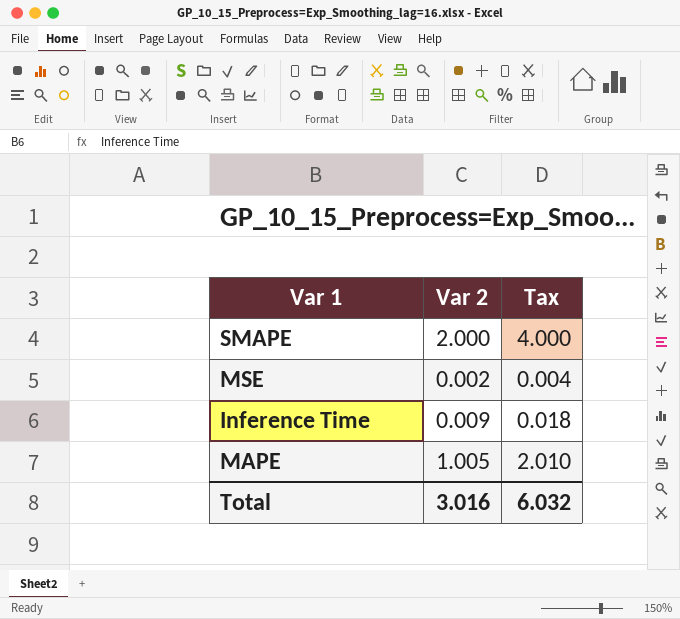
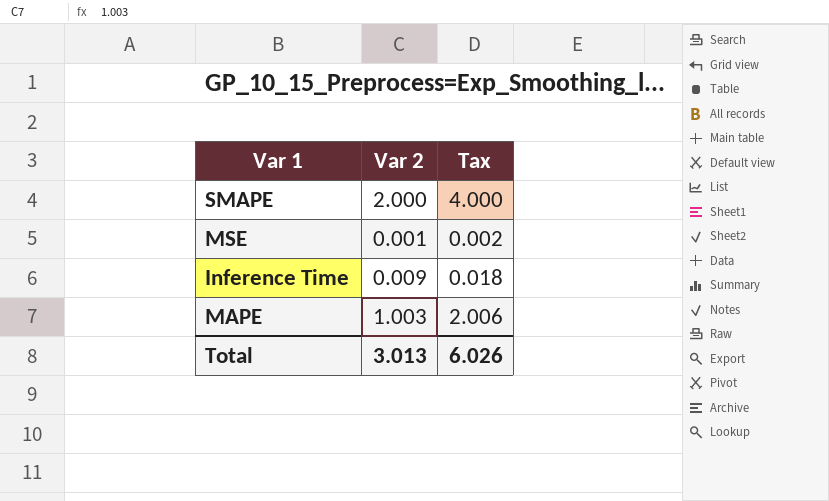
MSE | Var 2: 0.002 -> 0.001
MSE | Tax: 0.004 -> 0.002
MAPE | Var 2: 1.005 -> 1.003
MAPE | Tax: 2.010 -> 2.006
Total | Var 2: 3.016 -> 3.013
Total | Tax: 6.032 -> 6.026

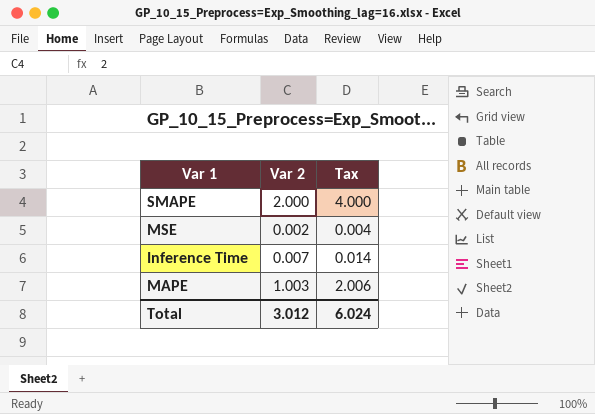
MSE | Var 2: 0.001 -> 0.002
MSE | Tax: 0.002 -> 0.004
Inference Time | Var 2: 0.009 -> 0.007
Inference Time | Tax: 0.018 -> 0.014
Total | Var 2: 3.013 -> 3.012
Total | Tax: 6.026 -> 6.024

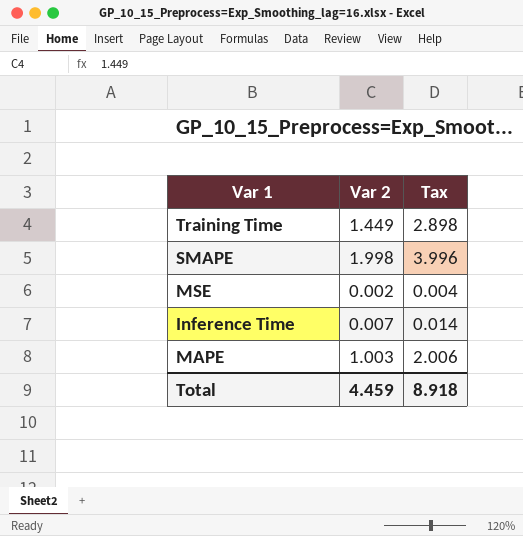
row Training Time: none -> 1.449 | 2.898
SMAPE | Var 2: 2.000 -> 1.998
SMAPE | Tax: 4.000 -> 3.996
Total | Var 2: 3.012 -> 4.459
Total | Tax: 6.024 -> 8.918

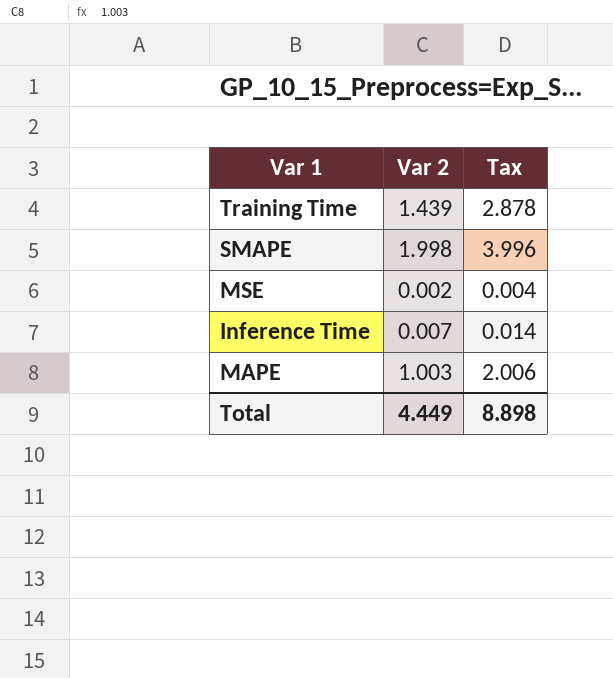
Training Time | Var 2: 1.449 -> 1.439
Training Time | Tax: 2.898 -> 2.878
Total | Var 2: 4.459 -> 4.449
Total | Tax: 8.918 -> 8.898

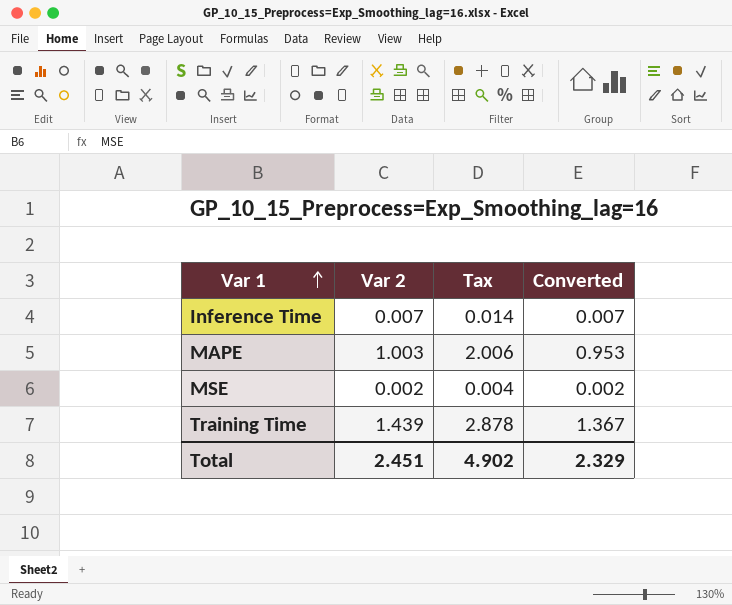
row order: none -> Var 1 ascending
column Converted | formula: none -> [Var 2] * 0.95
row SMAPE: 1.998 | 3.996 -> none
Total | Var 2: 4.449 -> 2.451
Total | Tax: 8.898 -> 4.902

